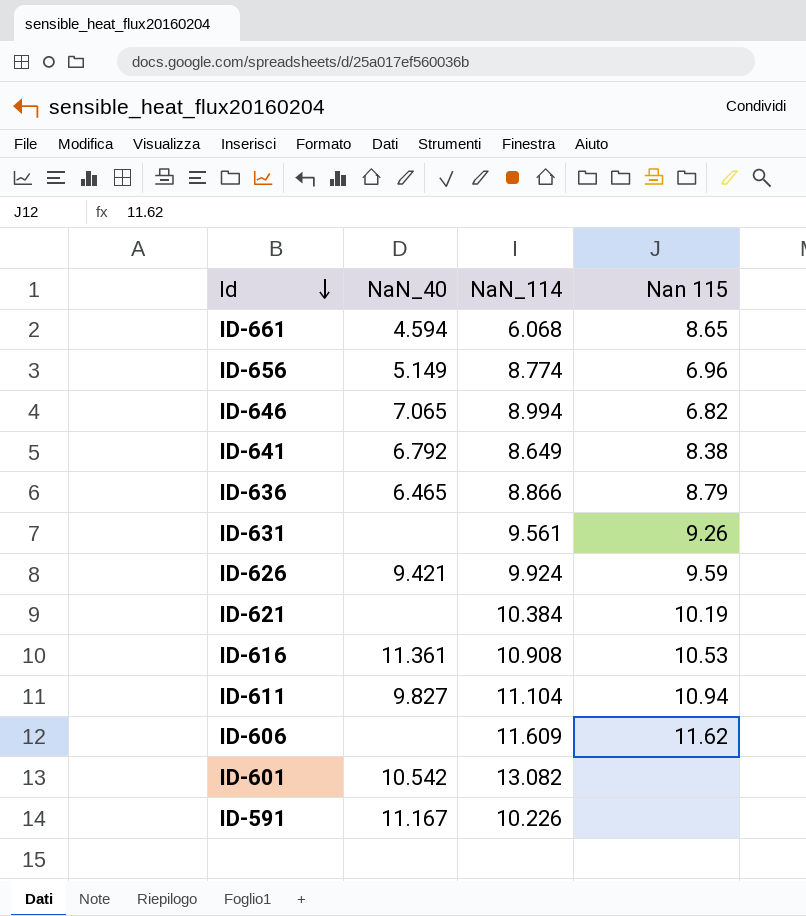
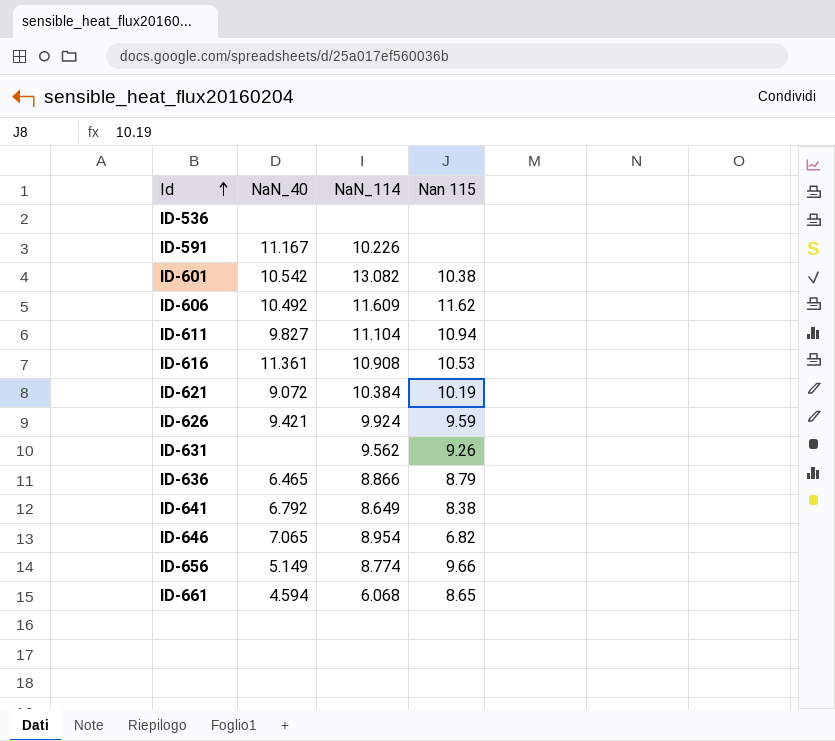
row order: Id descending -> Id ascending
row ID-536: none -> none | none | none
ID-601 | Nan 115: none -> 10.38
ID-606 | NaN_40: none -> 10.492
ID-621 | NaN_40: none -> 9.072
ID-631 | NaN_114: 9.561 -> 9.562
ID-646 | NaN_114: 8.994 -> 8.954
ID-656 | Nan 115: 6.96 -> 9.66

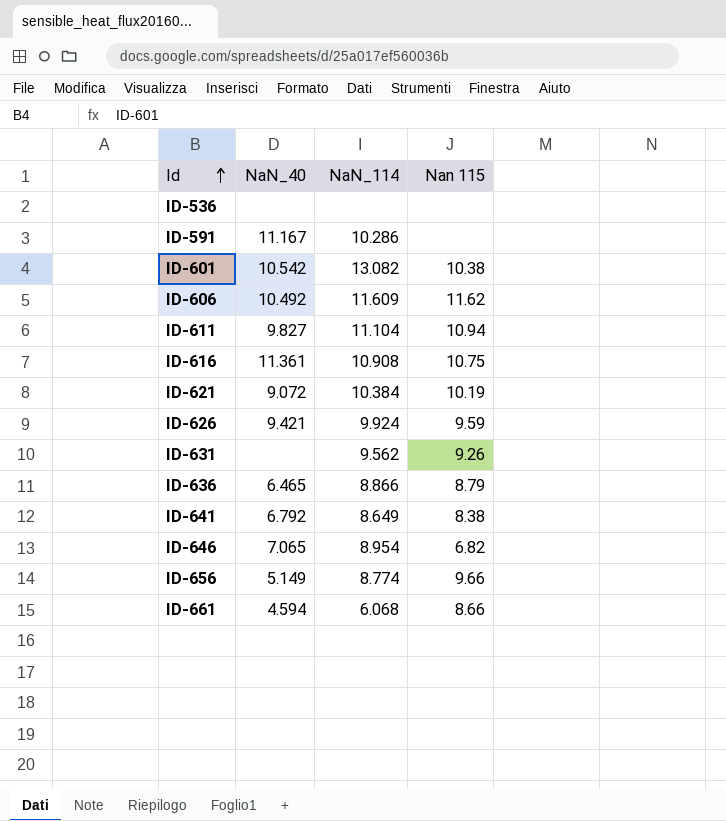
ID-591 | NaN_114: 10.226 -> 10.286
ID-616 | Nan 115: 10.53 -> 10.75
ID-661 | Nan 115: 8.65 -> 8.66

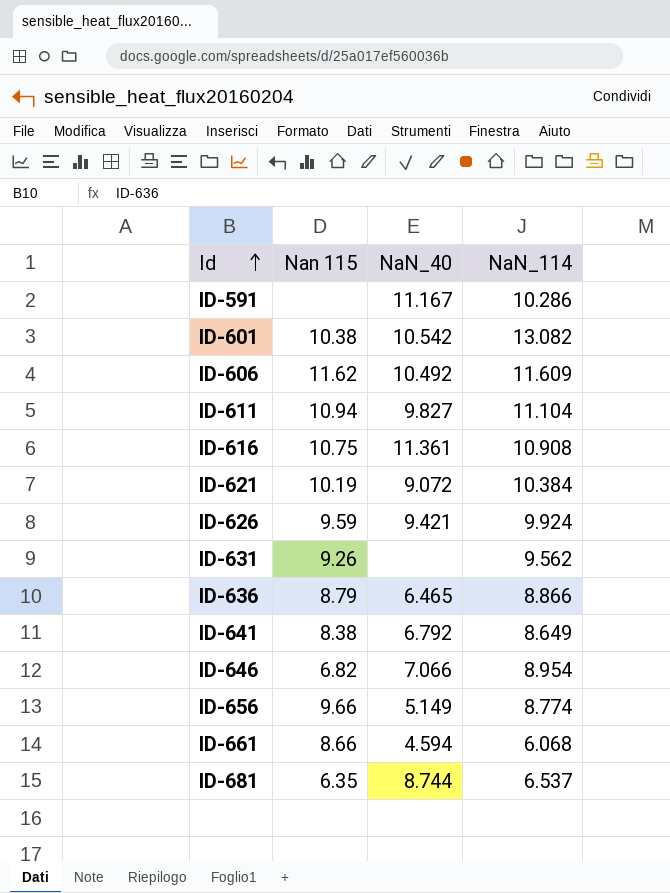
column Nan 115 | position: 4 -> 2
row ID-536: none | none | none -> none
ID-646 | NaN_40: 7.065 -> 7.066
row ID-681: none -> 6.35 | 8.744 | 6.537

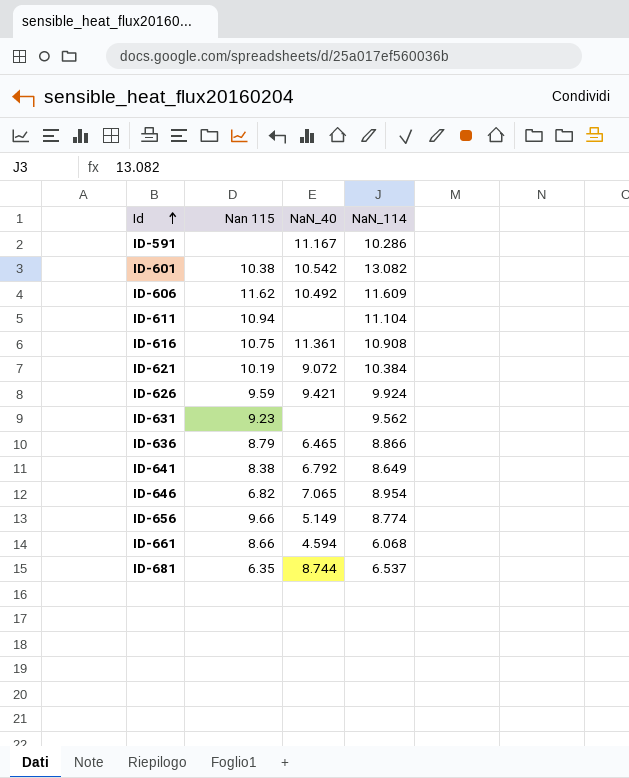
ID-611 | NaN_40: 9.827 -> none
ID-631 | Nan 115: 9.26 -> 9.23
ID-646 | NaN_40: 7.066 -> 7.065

